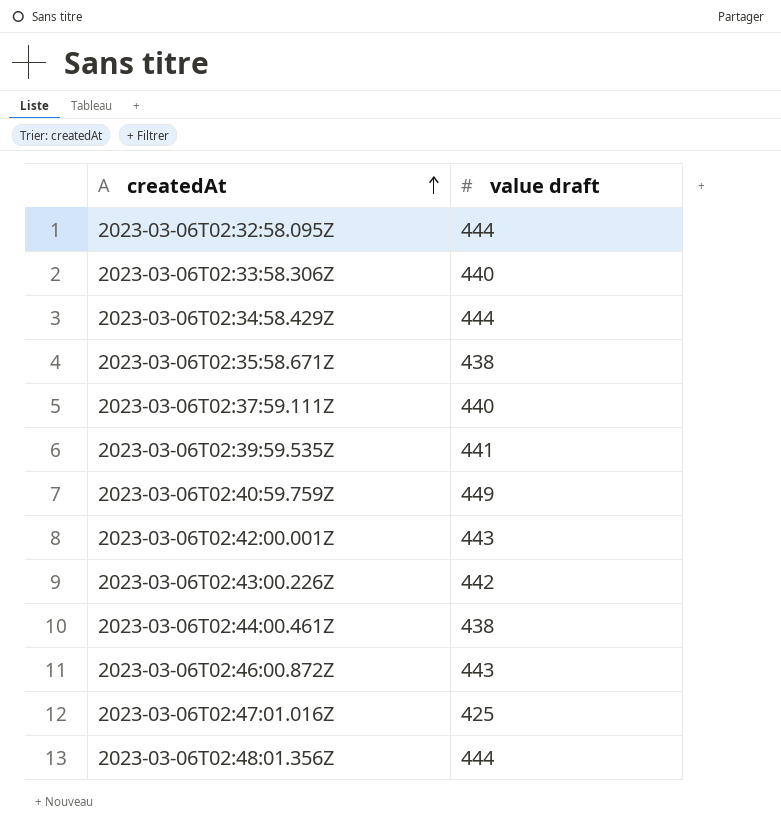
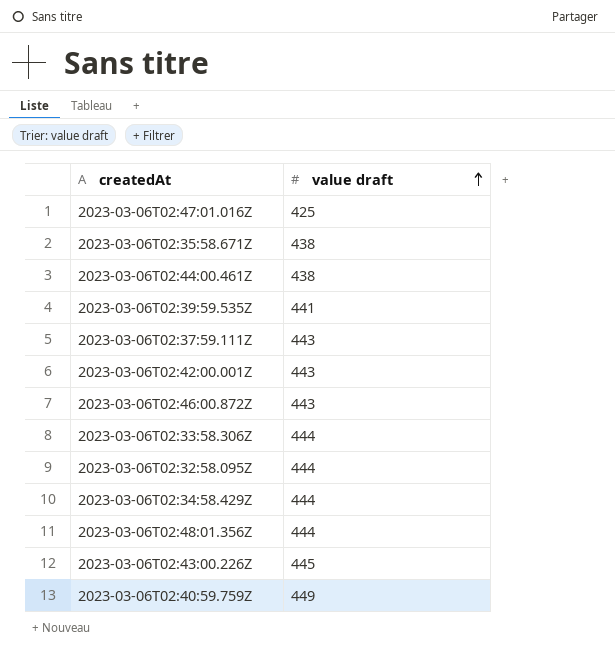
row order: createdAt ascending -> value draft ascending
2023-03-06T02:37:59.111Z | value draft: 440 -> 443
2023-03-06T02:33:58.306Z | value draft: 440 -> 444
2023-03-06T02:43:00.226Z | value draft: 442 -> 445

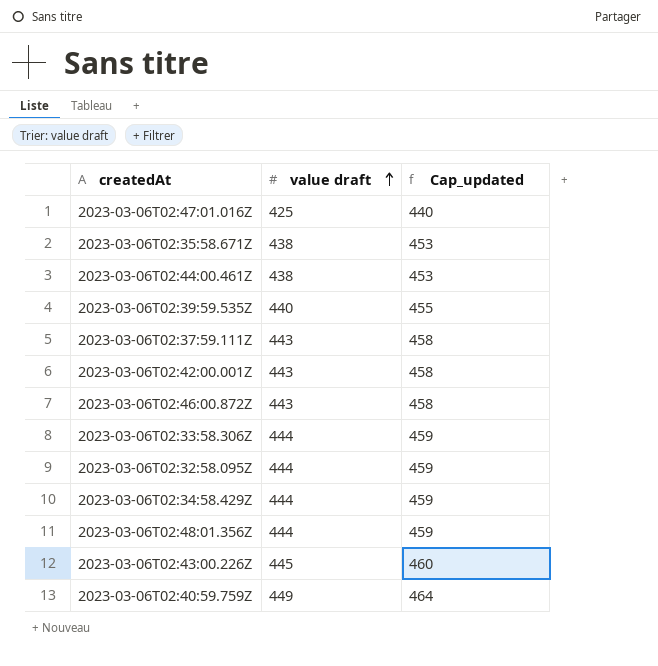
column Cap_updated | formula: none -> [value draft] + 15
2023-03-06T02:39:59.535Z | value draft: 441 -> 440

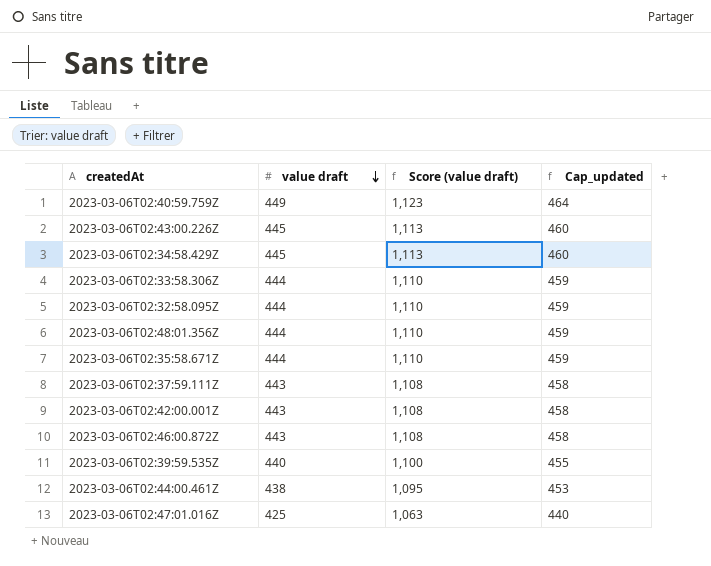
row order: value draft ascending -> value draft descending
column Score (value draft) | formula: none -> [value draft] * 2.5
2023-03-06T02:34:58.429Z | value draft: 444 -> 445
2023-03-06T02:34:58.429Z | Cap_updated: 459 -> 460
2023-03-06T02:35:58.671Z | value draft: 438 -> 444
2023-03-06T02:35:58.671Z | Cap_updated: 453 -> 459

